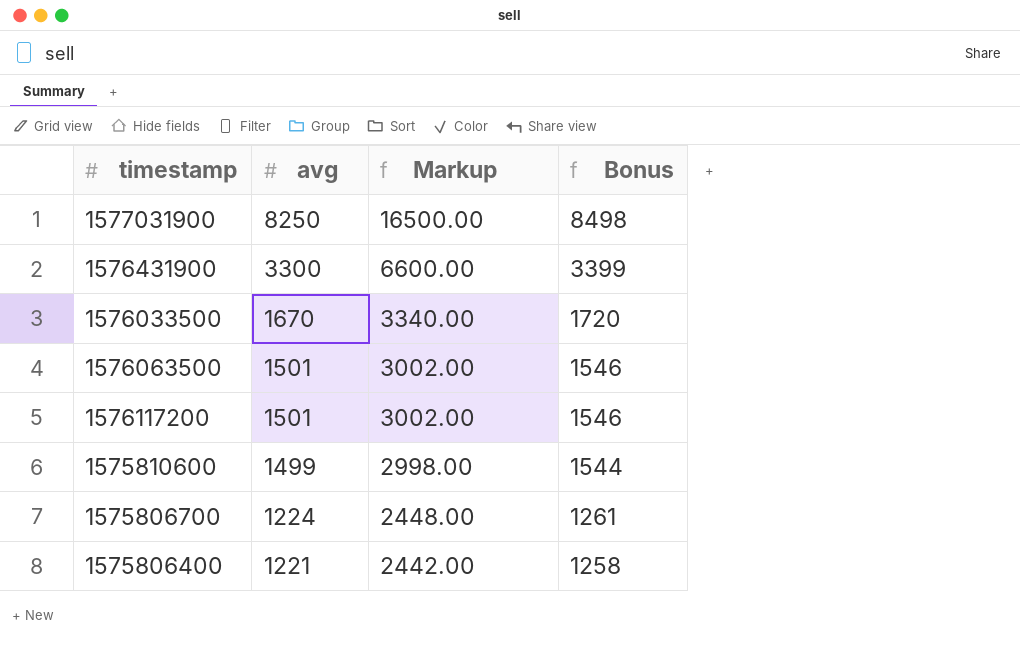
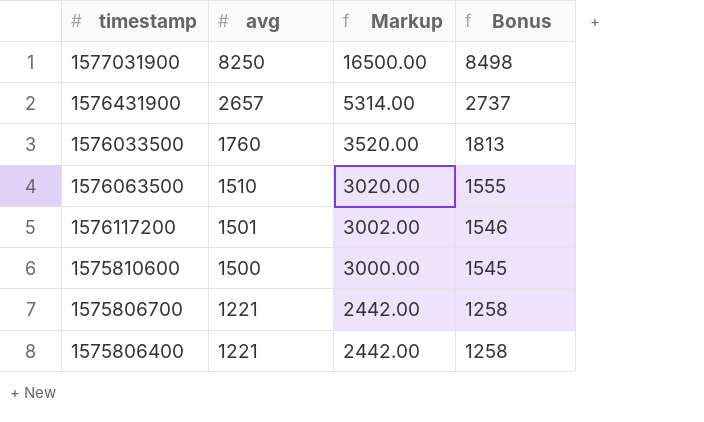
1576431900 | avg: 3300 -> 2657
1576431900 | Markup: 6600.00 -> 5314.00
1576431900 | Bonus: 3399 -> 2737
1576033500 | avg: 1670 -> 1760
1576033500 | Markup: 3340.00 -> 3520.00
1576033500 | Bonus: 1720 -> 1813
1576063500 | avg: 1501 -> 1510
1576063500 | Markup: 3002.00 -> 3020.00
1576063500 | Bonus: 1546 -> 1555
1575810600 | avg: 1499 -> 1500
1575810600 | Markup: 2998.00 -> 3000.00
1575810600 | Bonus: 1544 -> 1545
1575806700 | avg: 1224 -> 1221
1575806700 | Markup: 2448.00 -> 2442.00
1575806700 | Bonus: 1261 -> 1258

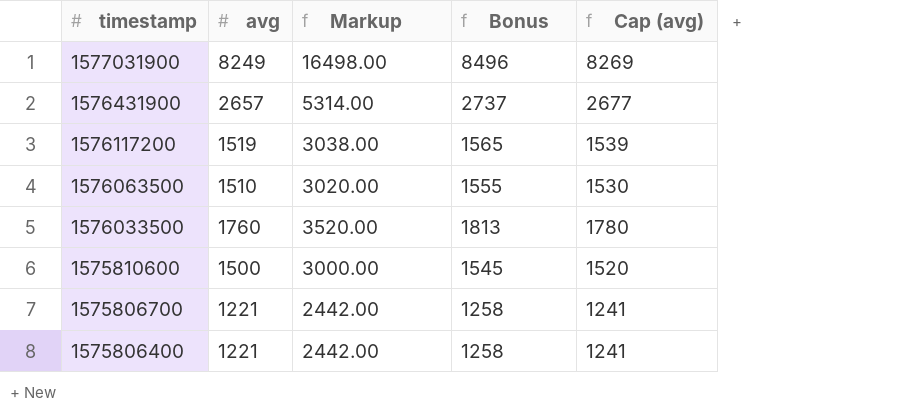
row order: avg descending -> timestamp descending
column Cap (avg) | formula: none -> [avg] + 20
1577031900 | avg: 8250 -> 8249
1577031900 | Markup: 16500.00 -> 16498.00
1577031900 | Bonus: 8498 -> 8496
1576117200 | avg: 1501 -> 1519
1576117200 | Markup: 3002.00 -> 3038.00
1576117200 | Bonus: 1546 -> 1565

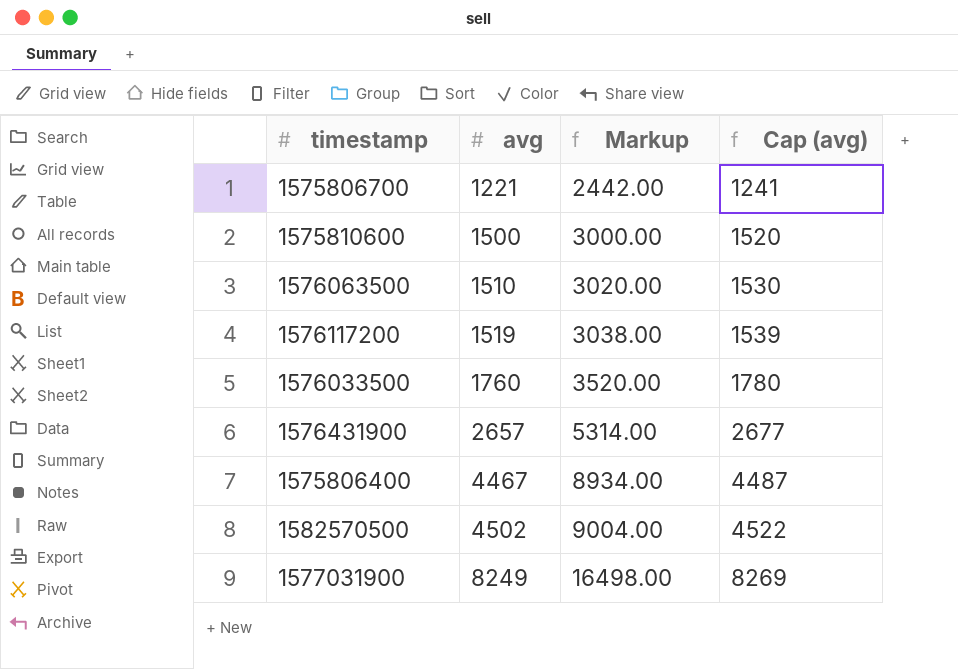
row order: timestamp descending -> avg ascending
column Bonus | formula: [avg] * 1.03 -> none
1575806400 | avg: 1221 -> 4467
1575806400 | Markup: 2442.00 -> 8934.00
1575806400 | Cap (avg): 1241 -> 4487
row 1582570500: none -> 4502 | 9004.00 | 4522

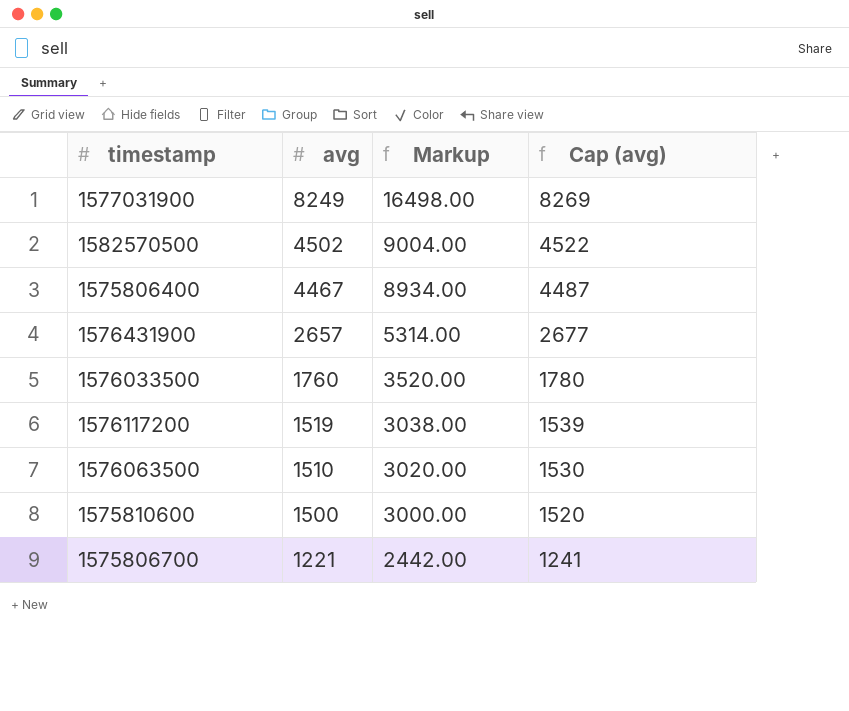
row order: avg ascending -> avg descending

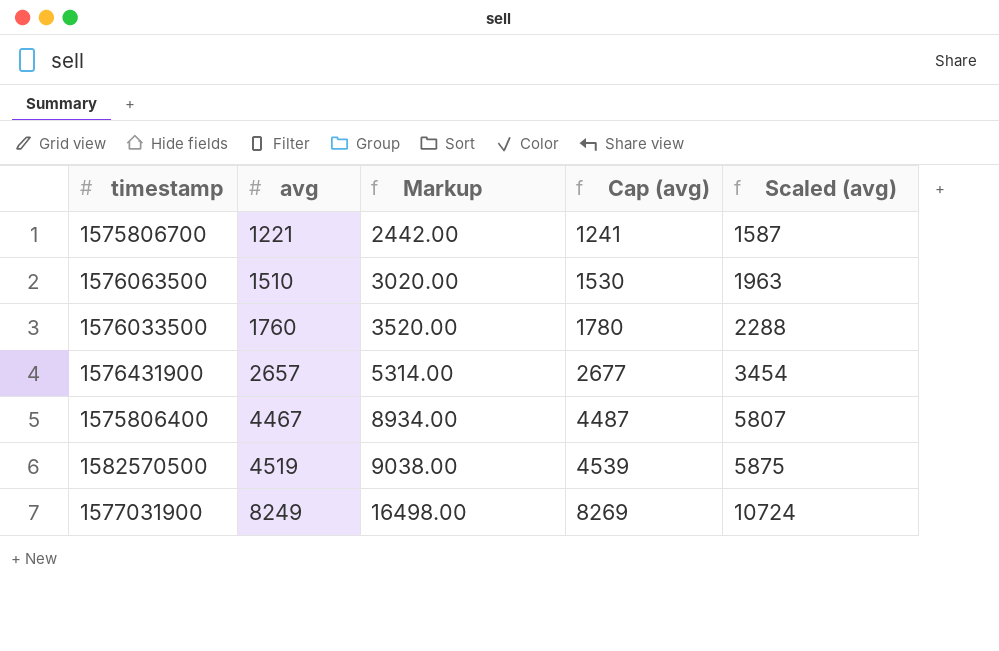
row order: avg descending -> avg ascending
column Scaled (avg) | formula: none -> [avg] * 1.3
row 1576117200: 1519 | 3038.00 | 1539 -> none
row 1575810600: 1500 | 3000.00 | 1520 -> none
1582570500 | avg: 4502 -> 4519
1582570500 | Markup: 9004.00 -> 9038.00
1582570500 | Cap (avg): 4522 -> 4539

